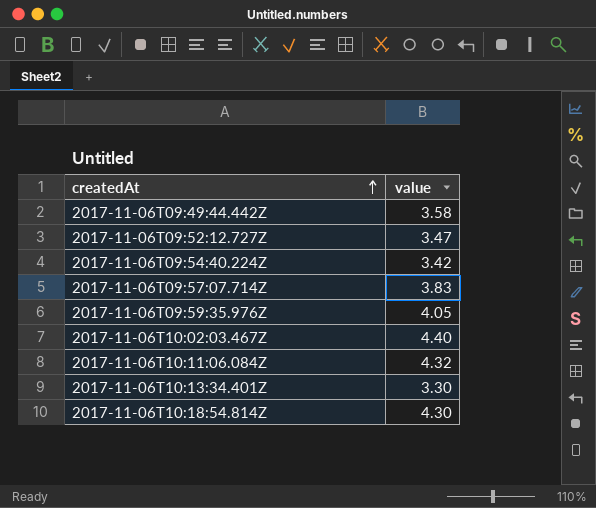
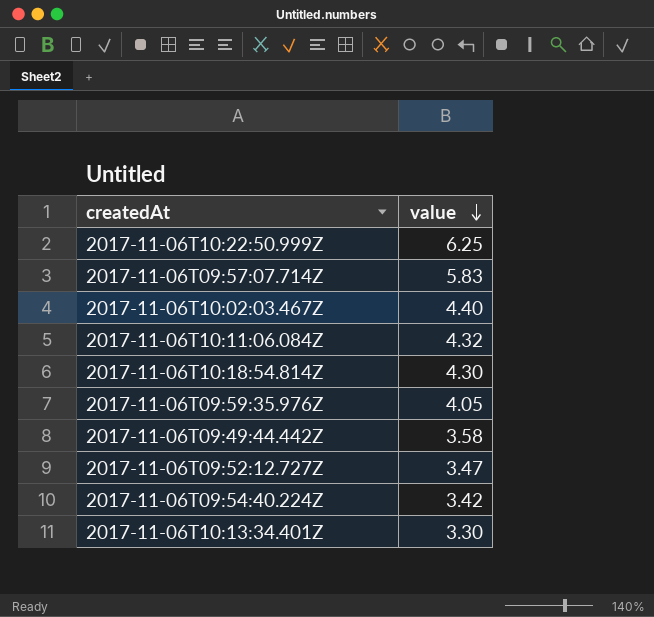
row order: createdAt ascending -> value descending
row 2017-11-06T10:22:50.999Z: none -> 6.25
2017-11-06T09:57:07.714Z | value: 3.83 -> 5.83

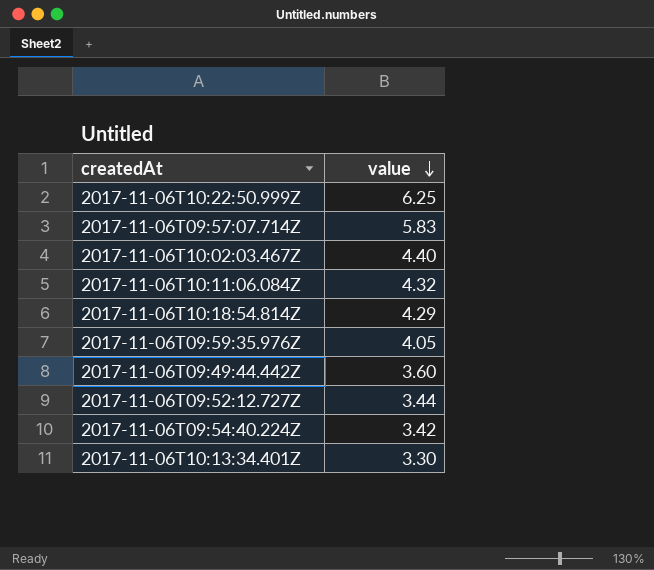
2017-11-06T10:18:54.814Z | value: 4.30 -> 4.29
2017-11-06T09:49:44.442Z | value: 3.58 -> 3.60
2017-11-06T09:52:12.727Z | value: 3.47 -> 3.44

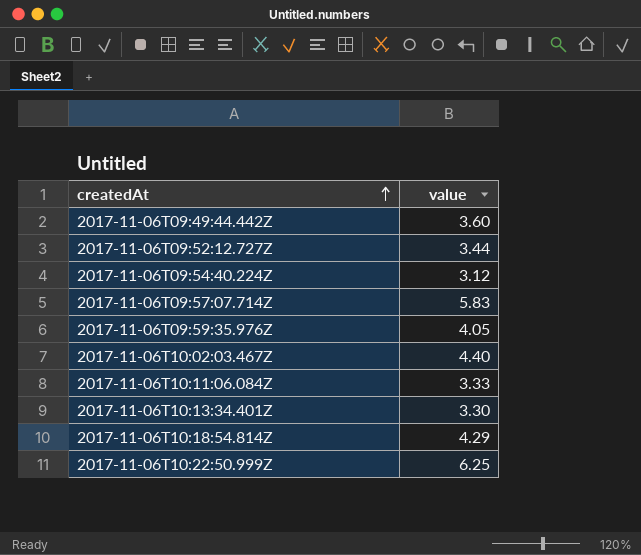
row order: value descending -> createdAt ascending
2017-11-06T09:54:40.224Z | value: 3.42 -> 3.12
2017-11-06T10:11:06.084Z | value: 4.32 -> 3.33

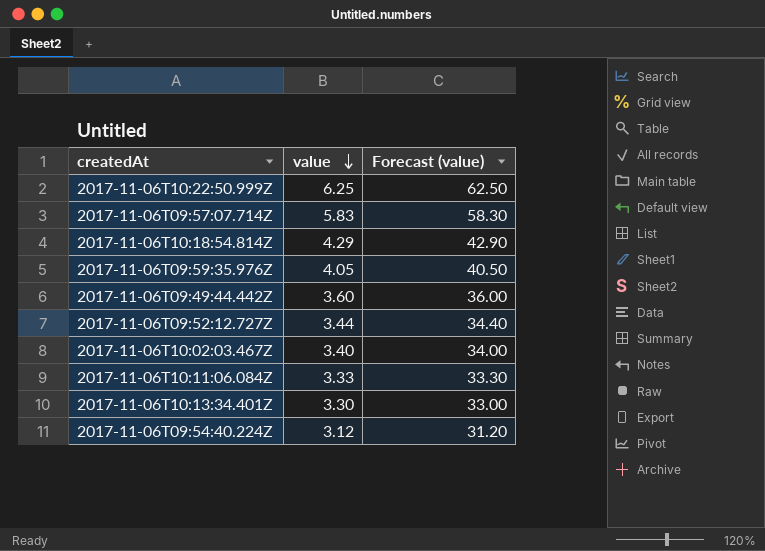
row order: createdAt ascending -> value descending
column Forecast (value) | formula: none -> [value] * 10
2017-11-06T10:02:03.467Z | value: 4.40 -> 3.40

